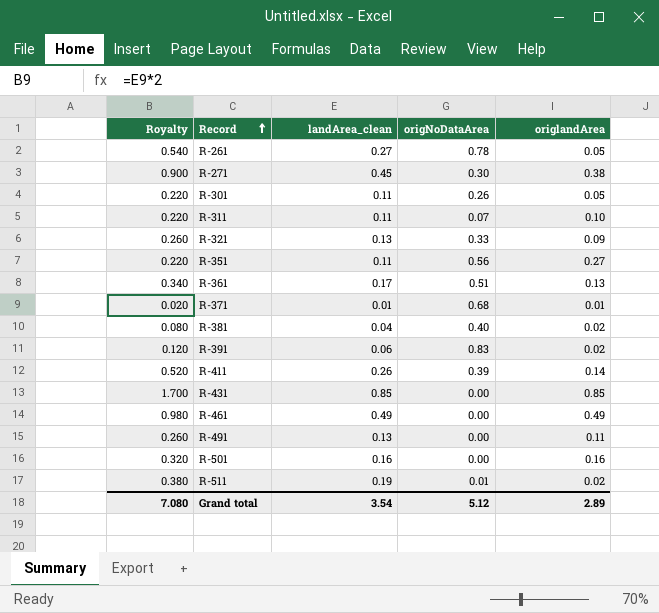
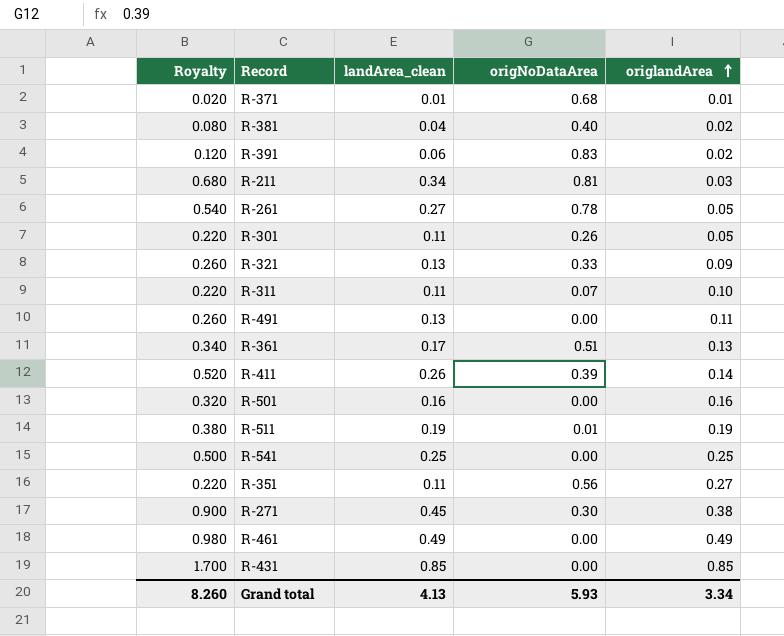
row order: Record ascending -> origlandArea ascending
row R-211: none -> 0.680 | 0.34 | 0.81 | 0.03
R-511 | origlandArea: 0.02 -> 0.19
row R-541: none -> 0.500 | 0.25 | 0.00 | 0.25
Grand total | Royalty: 7.080 -> 8.260
Grand total | landArea_clean: 3.54 -> 4.13
Grand total | origNoDataArea: 5.12 -> 5.93
Grand total | origlandArea: 2.89 -> 3.34

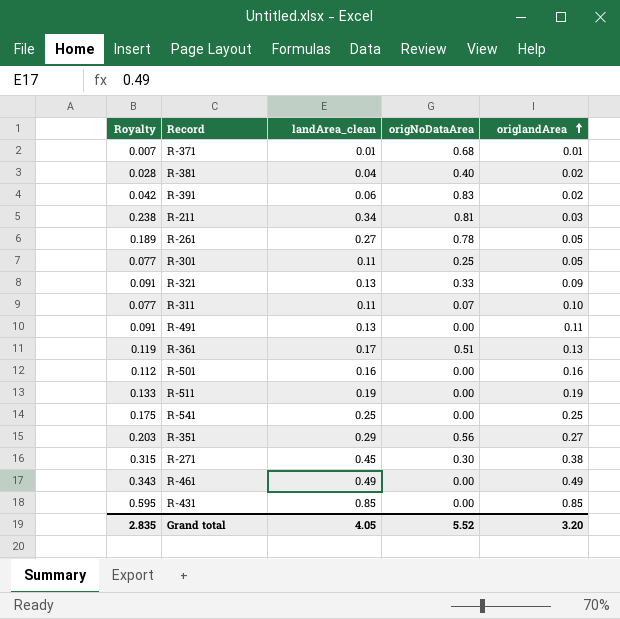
column Royalty | formula: [landArea_clean] * 2 -> [landArea_clean] * 0.7
row R-411: 0.520 | 0.26 | 0.39 | 0.14 -> none
R-301 | origNoDataArea: 0.26 -> 0.25
R-511 | origNoDataArea: 0.01 -> 0.00
R-351 | landArea_clean: 0.11 -> 0.29
Grand total | Royalty: 8.260 -> 2.835
Grand total | landArea_clean: 4.13 -> 4.05
Grand total | origNoDataArea: 5.93 -> 5.52
Grand total | origlandArea: 3.34 -> 3.20

